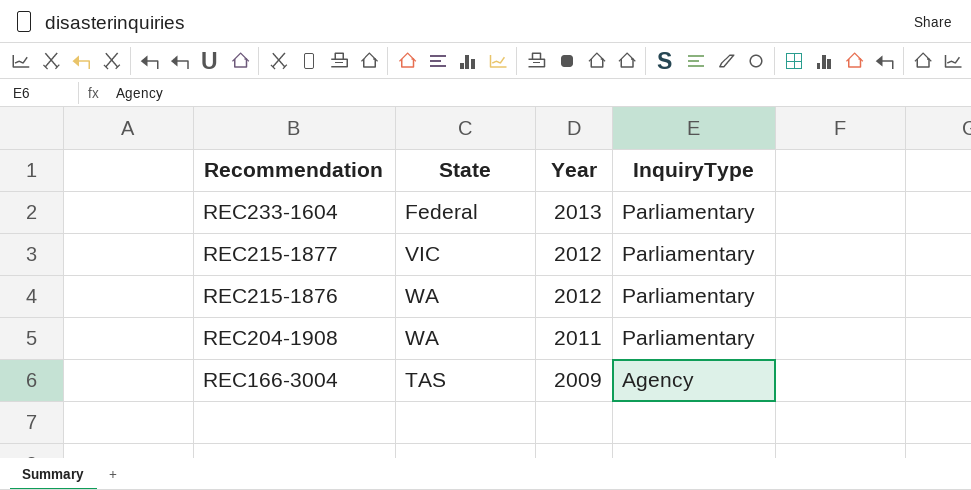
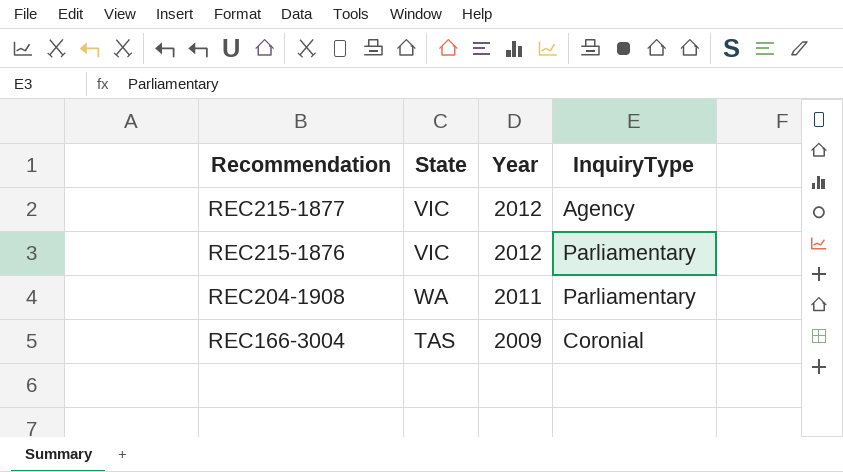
row REC233-1604: Federal | 2013 | Parliamentary -> none
REC215-1877 | InquiryType: Parliamentary -> Agency
REC215-1876 | State: WA -> VIC
REC166-3004 | InquiryType: Agency -> Coronial

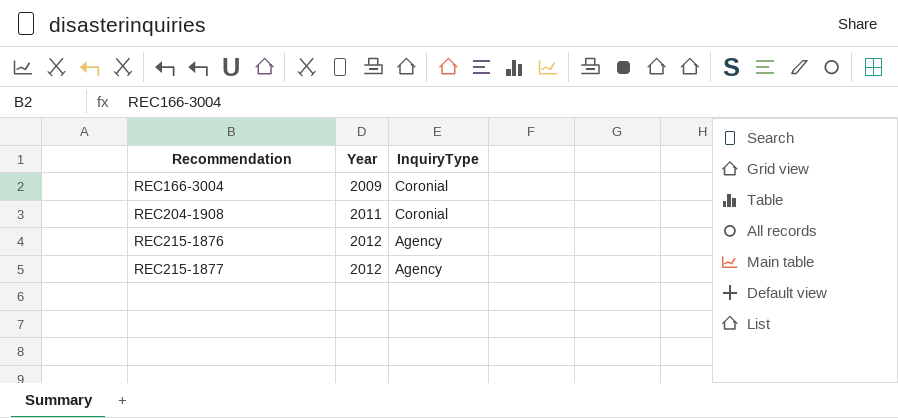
row order: Recommendation descending -> Recommendation ascending
column State | position: 2 -> none
REC204-1908 | InquiryType: Parliamentary -> Coronial
REC215-1876 | InquiryType: Parliamentary -> Agency

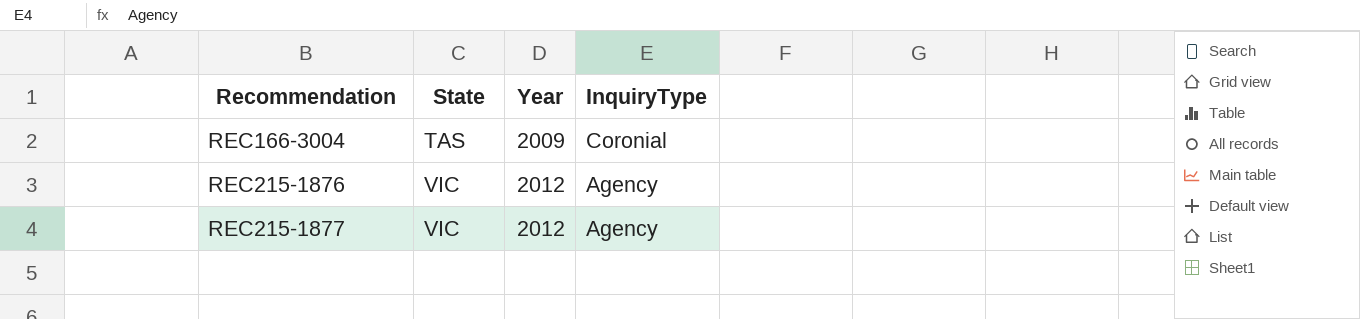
column State | position: none -> 2
row REC204-1908: 2011 | Coronial -> none

